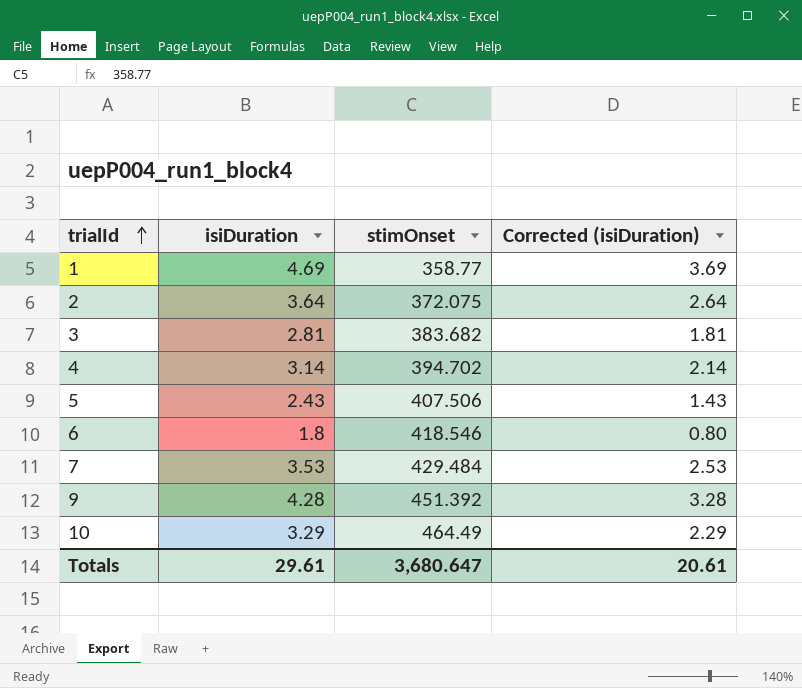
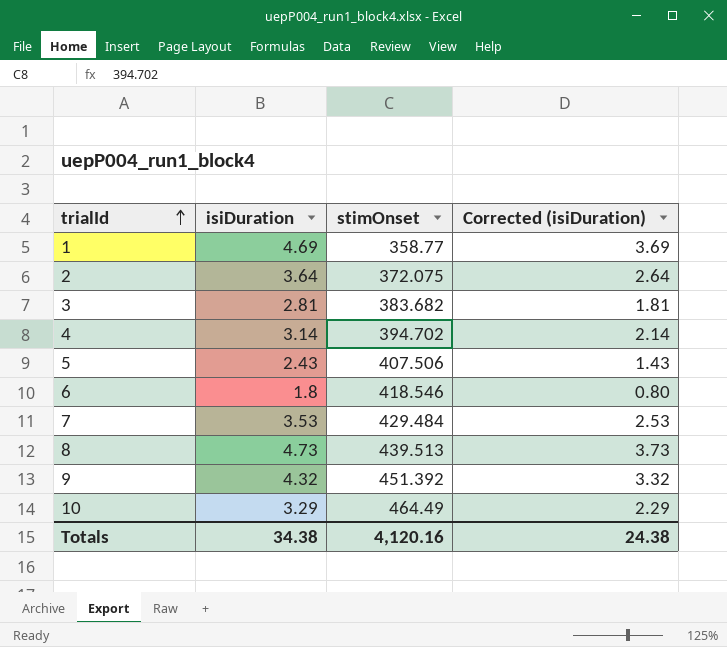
row 8: none -> 4.73 | 439.513 | 3.73
9 | isiDuration: 4.28 -> 4.32
9 | Corrected (isiDuration): 3.28 -> 3.32
Totals | isiDuration: 29.61 -> 34.38
Totals | stimOnset: 3,680.647 -> 4,120.16
Totals | Corrected (isiDuration): 20.61 -> 24.38

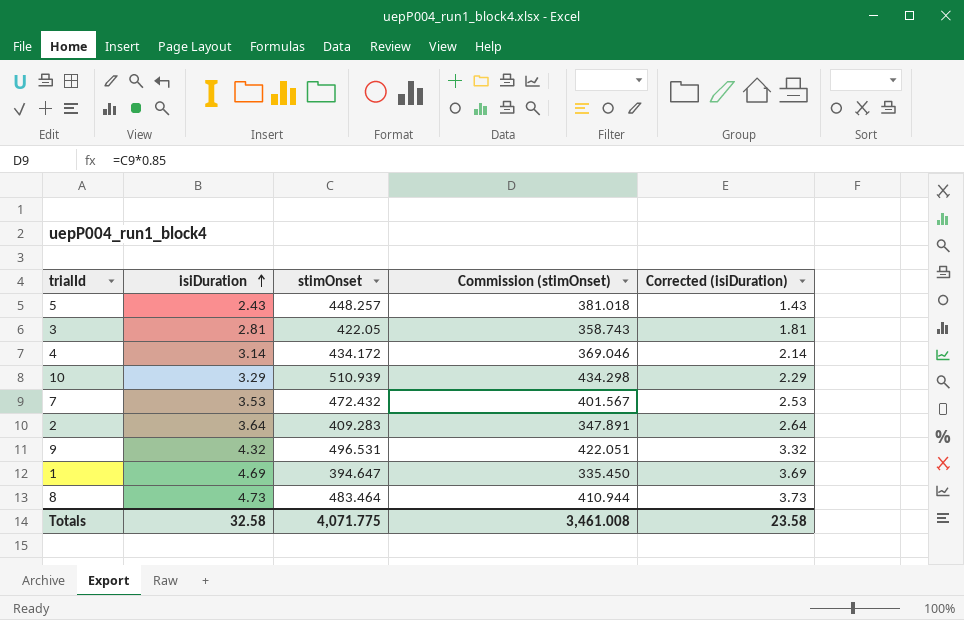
row order: trialId ascending -> isiDuration ascending
column Commission (stimOnset) | formula: none -> [stimOnset] * 0.85
row 6: 1.8 | 418.546 | 0.80 -> none
5 | stimOnset: 407.506 -> 448.257
3 | stimOnset: 383.682 -> 422.05
4 | stimOnset: 394.702 -> 434.172
10 | stimOnset: 464.49 -> 510.939
7 | stimOnset: 429.484 -> 472.432
2 | stimOnset: 372.075 -> 409.283
9 | stimOnset: 451.392 -> 496.531
1 | stimOnset: 358.77 -> 394.647
8 | stimOnset: 439.513 -> 483.464
Totals | isiDuration: 34.38 -> 32.58
Totals | stimOnset: 4,120.16 -> 4,071.775
Totals | Corrected (isiDuration): 24.38 -> 23.58

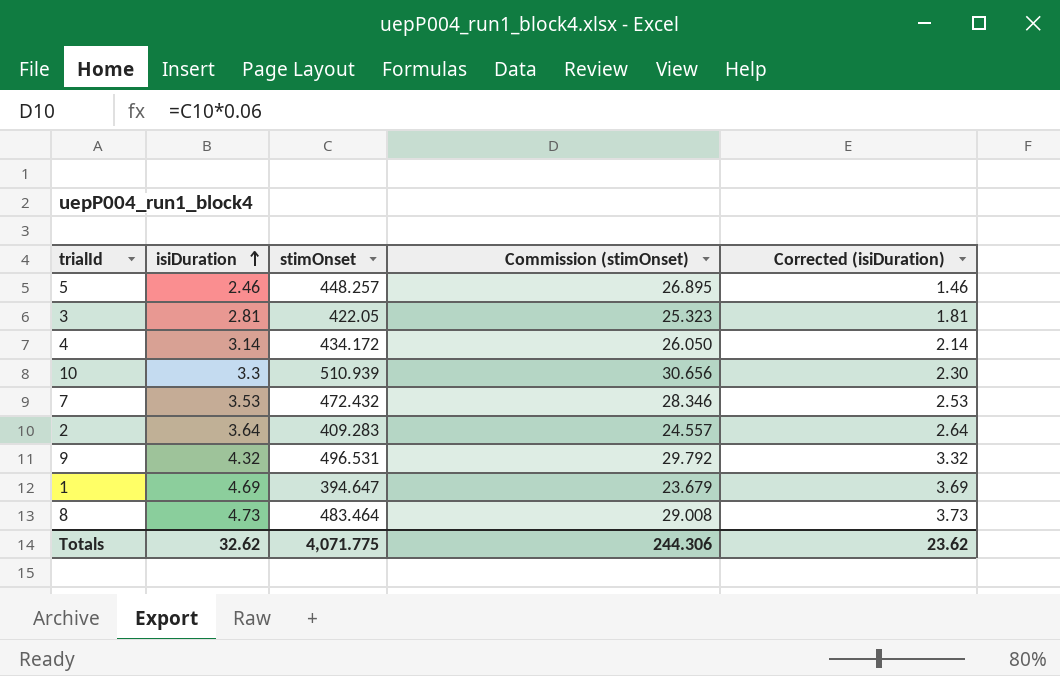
column Commission (stimOnset) | formula: [stimOnset] * 0.85 -> [stimOnset] * 0.06
5 | isiDuration: 2.43 -> 2.46
5 | Corrected (isiDuration): 1.43 -> 1.46
10 | isiDuration: 3.29 -> 3.3
10 | Corrected (isiDuration): 2.29 -> 2.30
Totals | isiDuration: 32.58 -> 32.62
Totals | Commission (stimOnset): 3,461.008 -> 244.306
Totals | Corrected (isiDuration): 23.58 -> 23.62

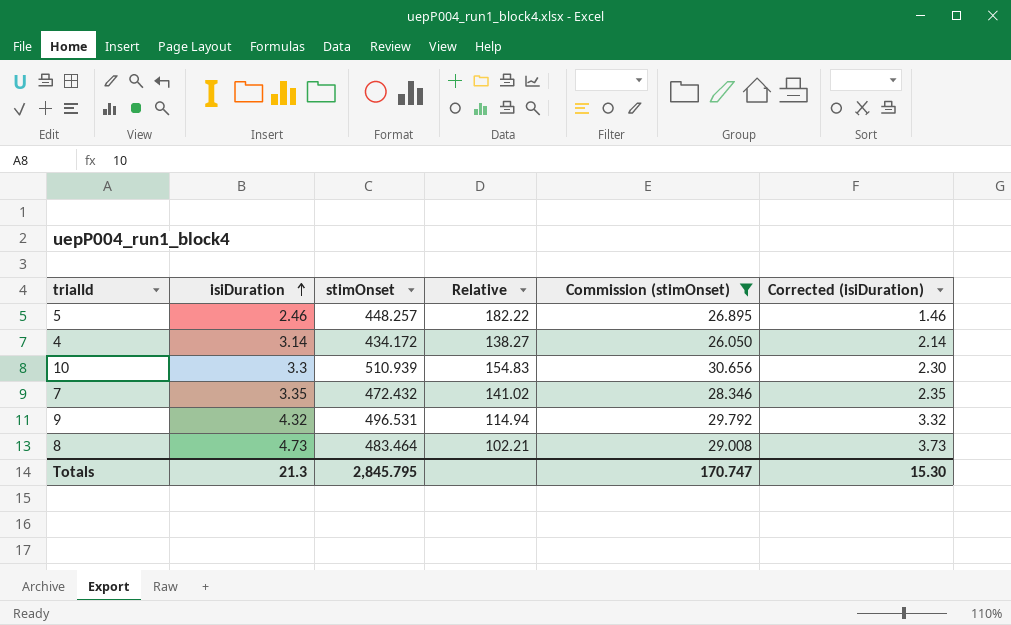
filter: none -> Commission (stimOnset) >= 26.050
column Relative | formula: none -> [stimOnset] / [isiDuration]
7 | isiDuration: 3.53 -> 3.35
7 | Corrected (isiDuration): 2.53 -> 2.35
Totals | isiDuration: 32.62 -> 21.3
Totals | stimOnset: 4,071.775 -> 2,845.795
Totals | Commission (stimOnset): 244.306 -> 170.747
Totals | Corrected (isiDuration): 23.62 -> 15.30

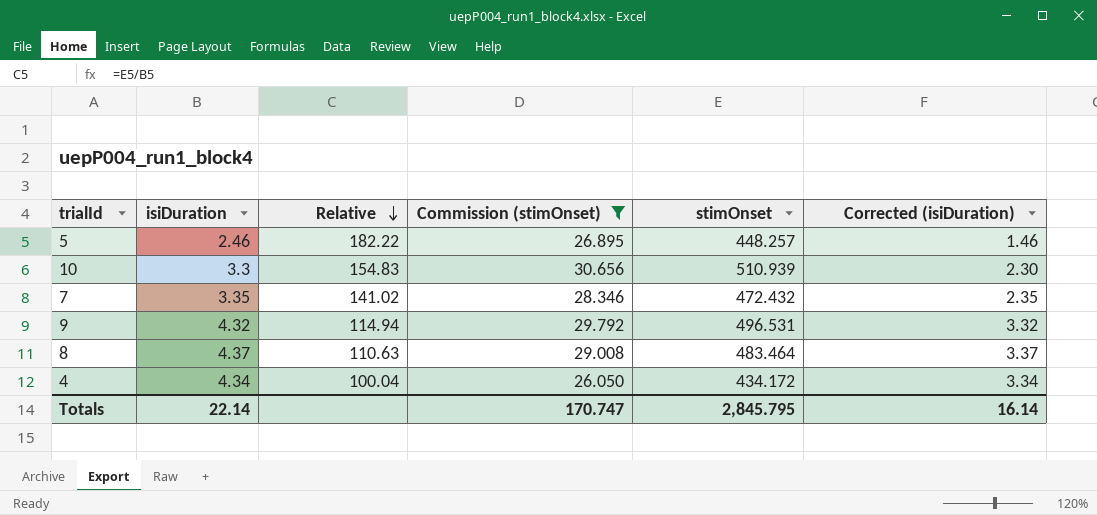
row order: isiDuration ascending -> Relative descending
column stimOnset | position: 3 -> 5
8 | isiDuration: 4.73 -> 4.37
8 | Relative: 102.21 -> 110.63
8 | Corrected (isiDuration): 3.73 -> 3.37
4 | isiDuration: 3.14 -> 4.34
4 | Relative: 138.27 -> 100.04
4 | Corrected (isiDuration): 2.14 -> 3.34
Totals | isiDuration: 21.3 -> 22.14
Totals | Corrected (isiDuration): 15.30 -> 16.14

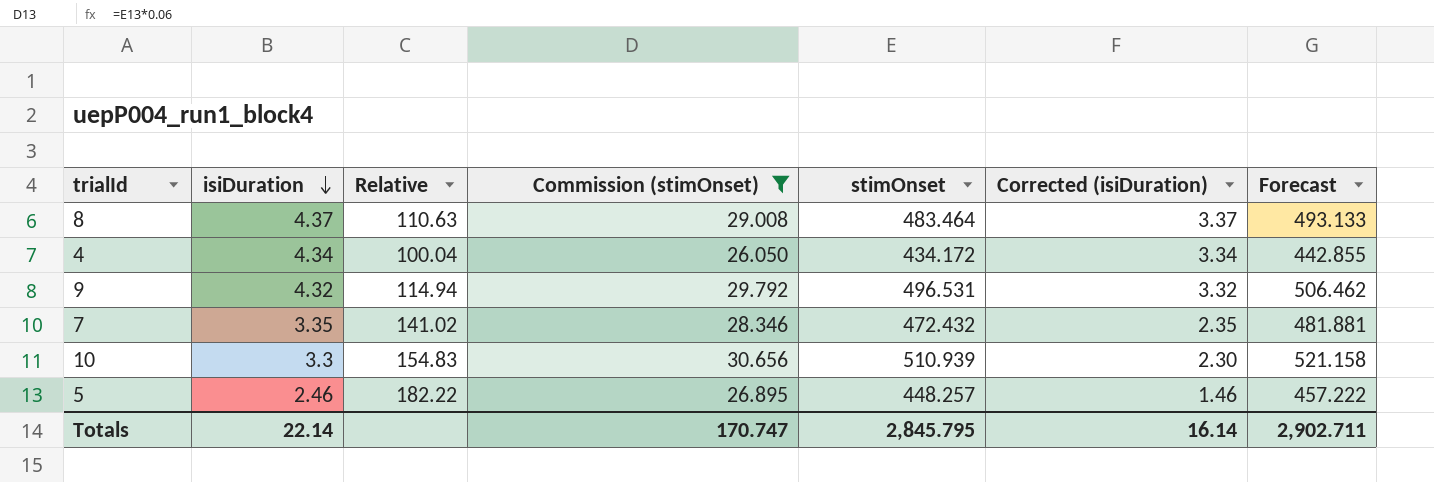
row order: Relative descending -> isiDuration descending
column Forecast | formula: none -> [stimOnset] * 1.02

